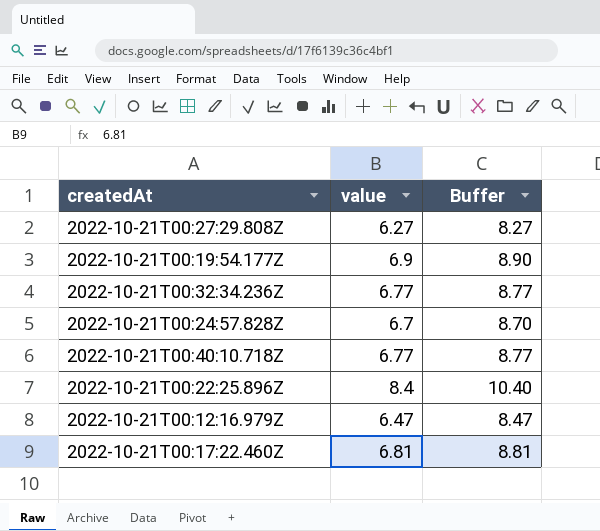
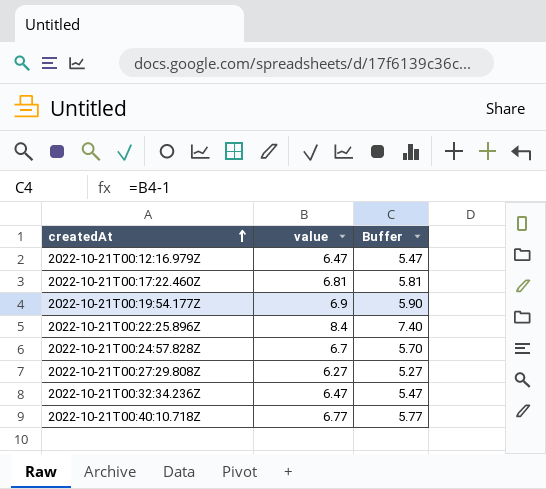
row order: none -> createdAt ascending
column Buffer | formula: [value] + 2 -> [value] - 1
2022-10-21T00:32:34.236Z | value: 6.77 -> 6.47

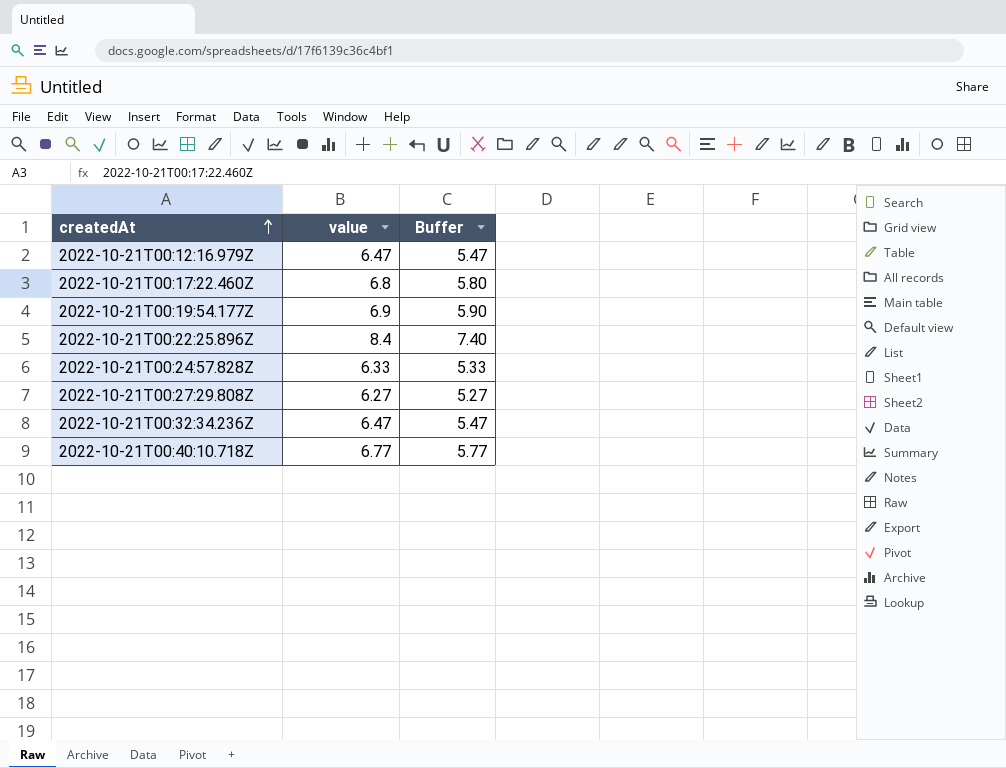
2022-10-21T00:17:22.460Z | value: 6.81 -> 6.8
2022-10-21T00:17:22.460Z | Buffer: 5.81 -> 5.80
2022-10-21T00:24:57.828Z | value: 6.7 -> 6.33
2022-10-21T00:24:57.828Z | Buffer: 5.70 -> 5.33

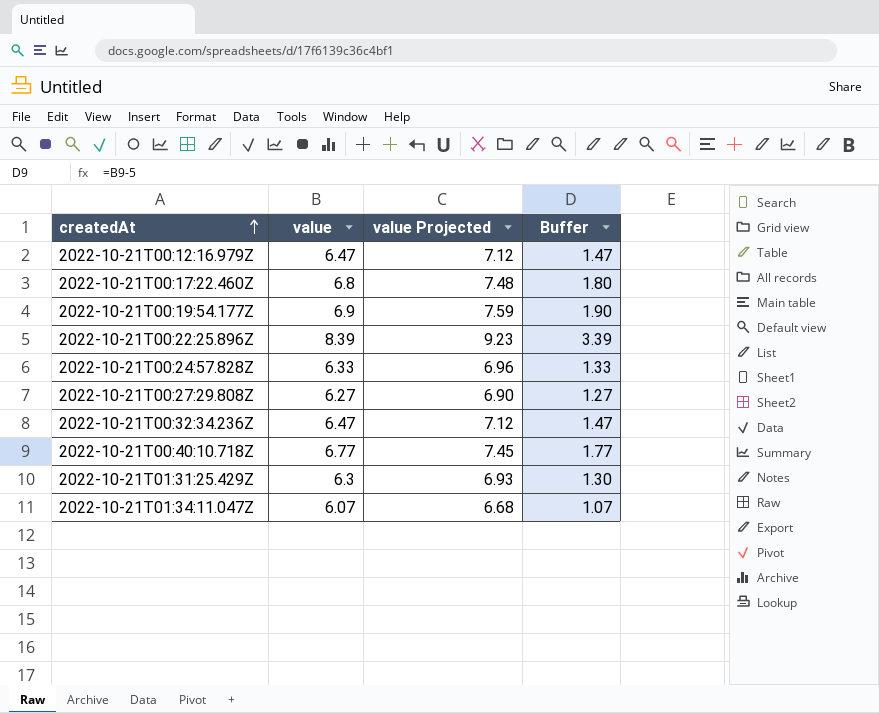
column value Projected | formula: none -> [value] * 1.1
column Buffer | formula: [value] - 1 -> [value] - 5
2022-10-21T00:22:25.896Z | value: 8.4 -> 8.39
row 2022-10-21T01:31:25.429Z: none -> 6.3 | 6.93 | 1.30
row 2022-10-21T01:34:11.047Z: none -> 6.07 | 6.68 | 1.07

